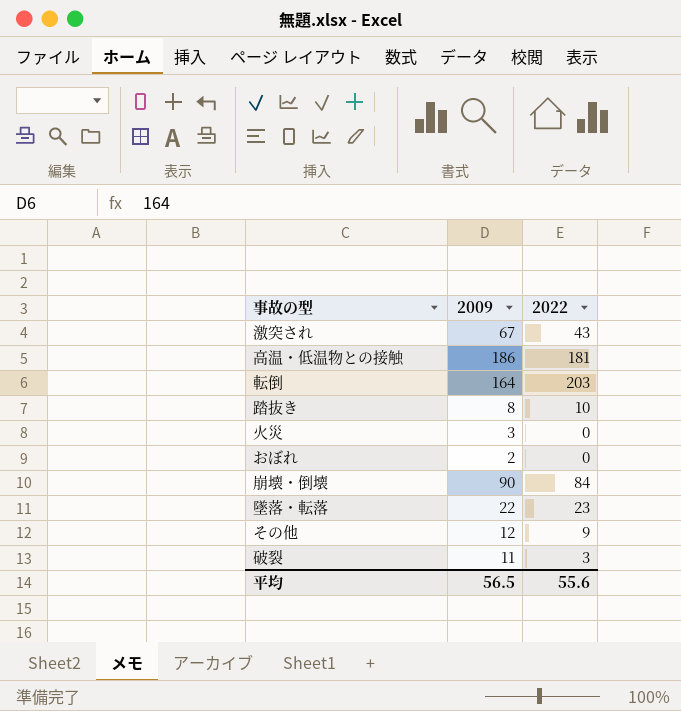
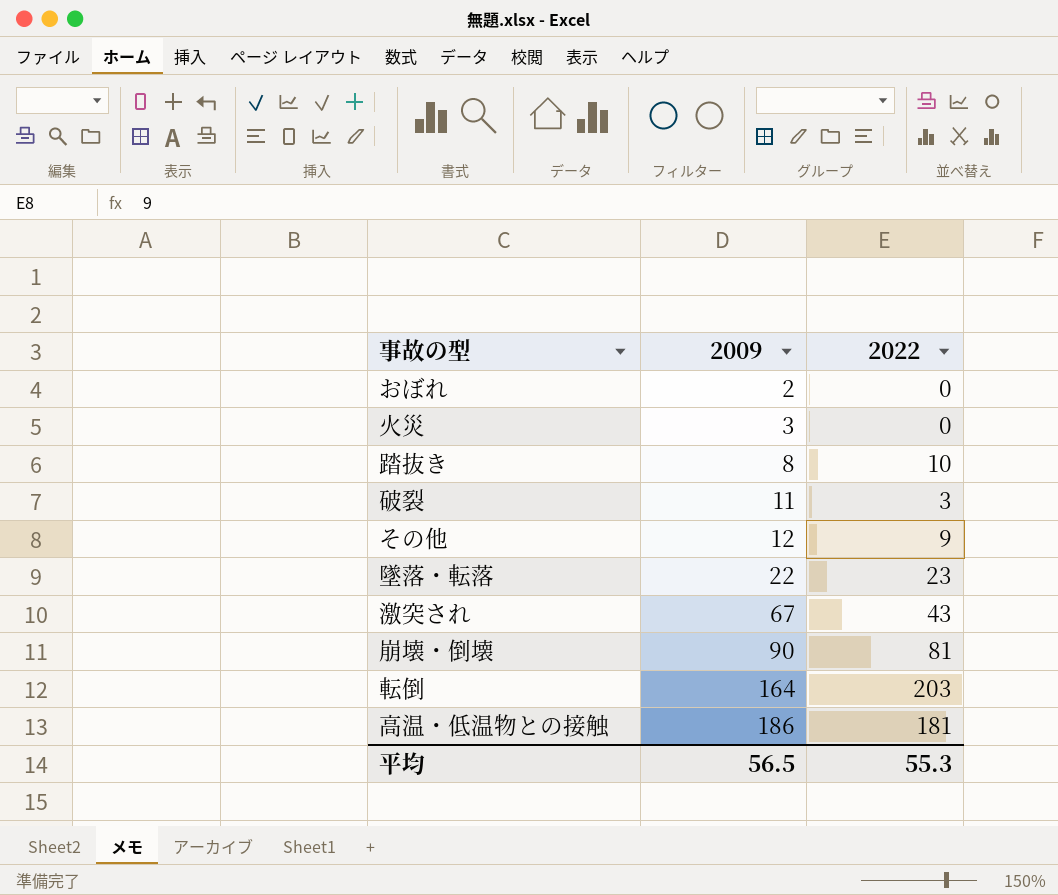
row order: none -> 2009 ascending
崩壊・倒壊 | 2022: 84 -> 81
平均 | 2022: 55.6 -> 55.3

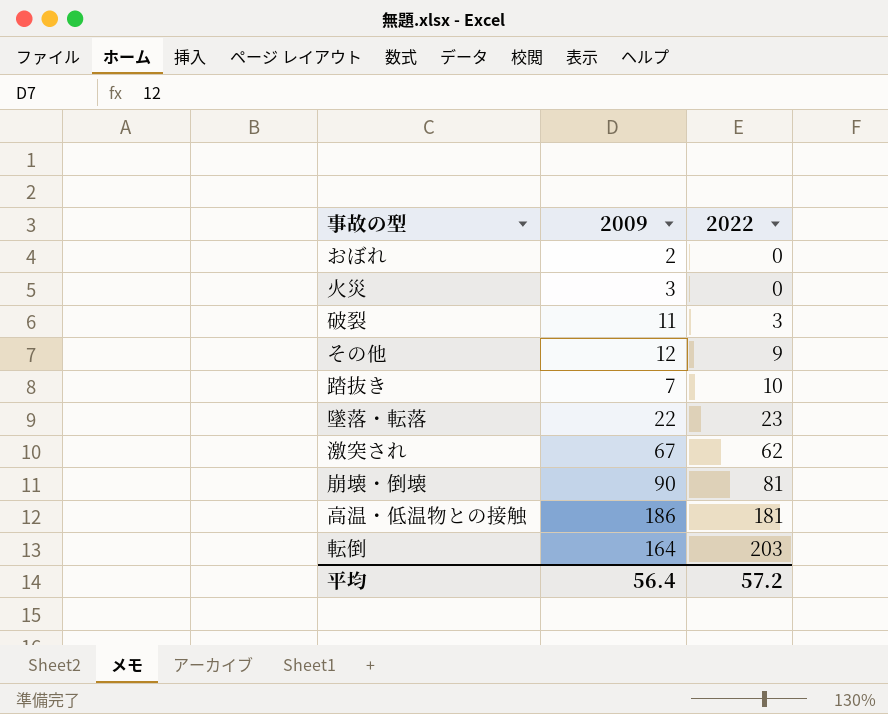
row order: 2009 ascending -> 2022 ascending
踏抜き | 2009: 8 -> 7
激突され | 2022: 43 -> 62
平均 | 2009: 56.5 -> 56.4
平均 | 2022: 55.3 -> 57.2

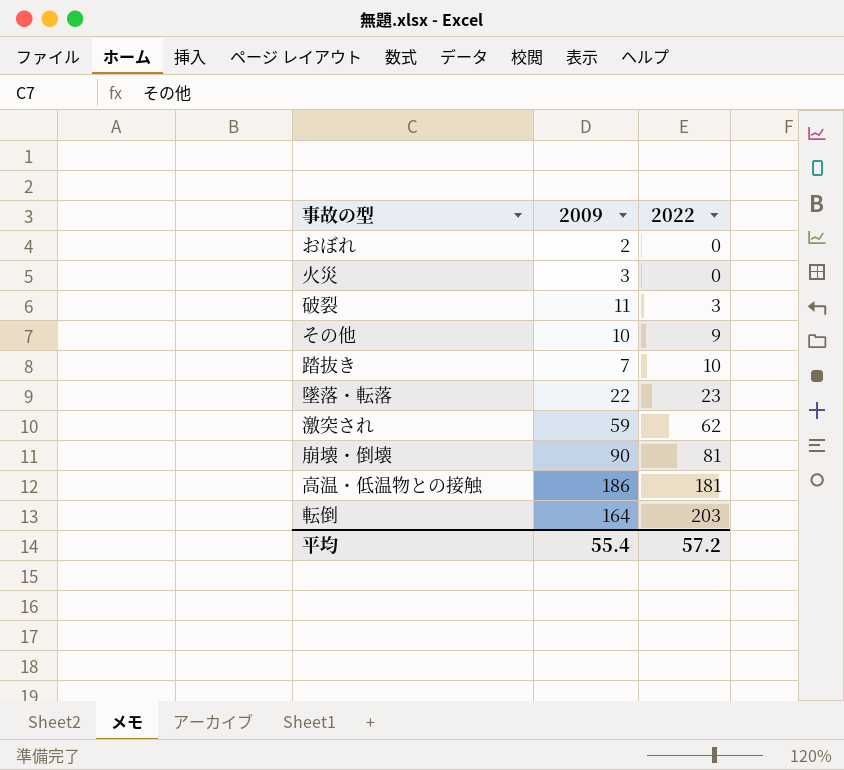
その他 | 2009: 12 -> 10
激突され | 2009: 67 -> 59
平均 | 2009: 56.4 -> 55.4

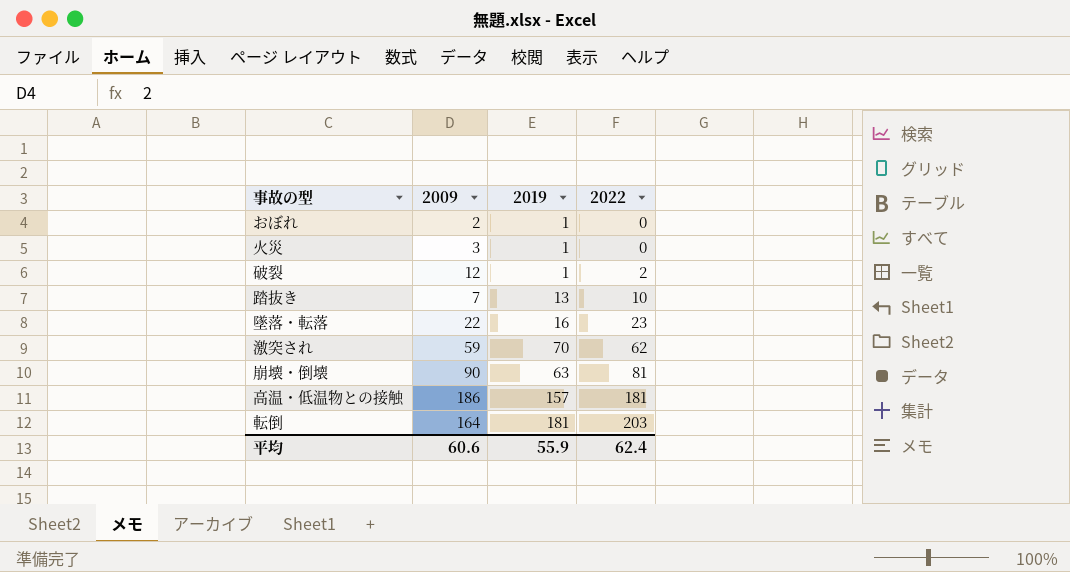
column 2019 | position: none -> 3
row その他: 10 | 9 -> none
破裂 | 2009: 11 -> 12
破裂 | 2022: 3 -> 2
平均 | 2009: 55.4 -> 60.6
平均 | 2022: 57.2 -> 62.4

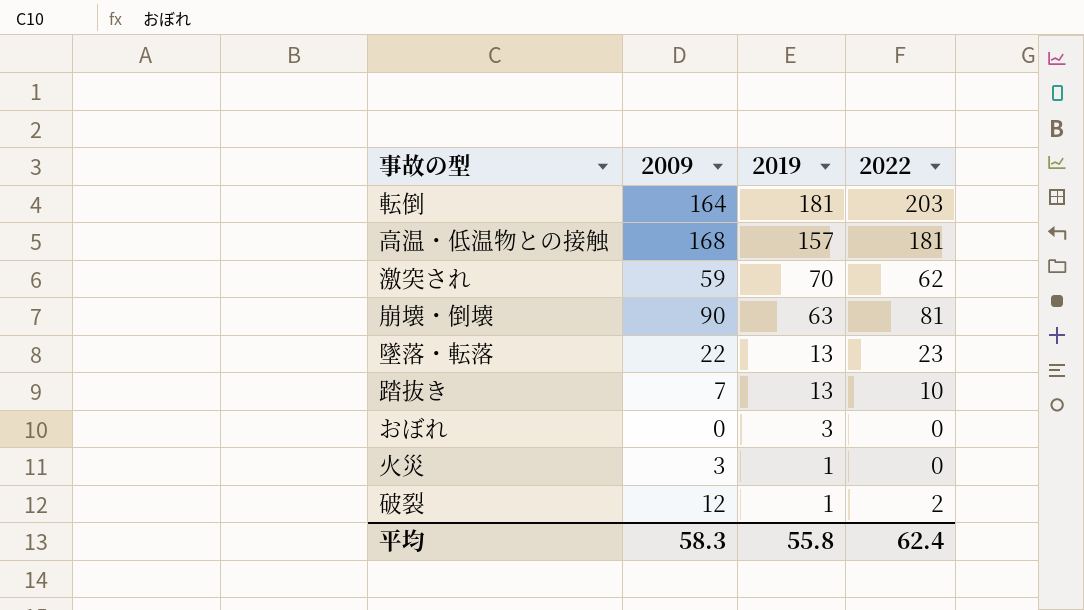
row order: 2022 ascending -> 2019 descending
高温・低温物との接触 | 2009: 186 -> 168
墜落・転落 | 2019: 16 -> 13
おぼれ | 2009: 2 -> 0
おぼれ | 2019: 1 -> 3
平均 | 2009: 60.6 -> 58.3
平均 | 2019: 55.9 -> 55.8

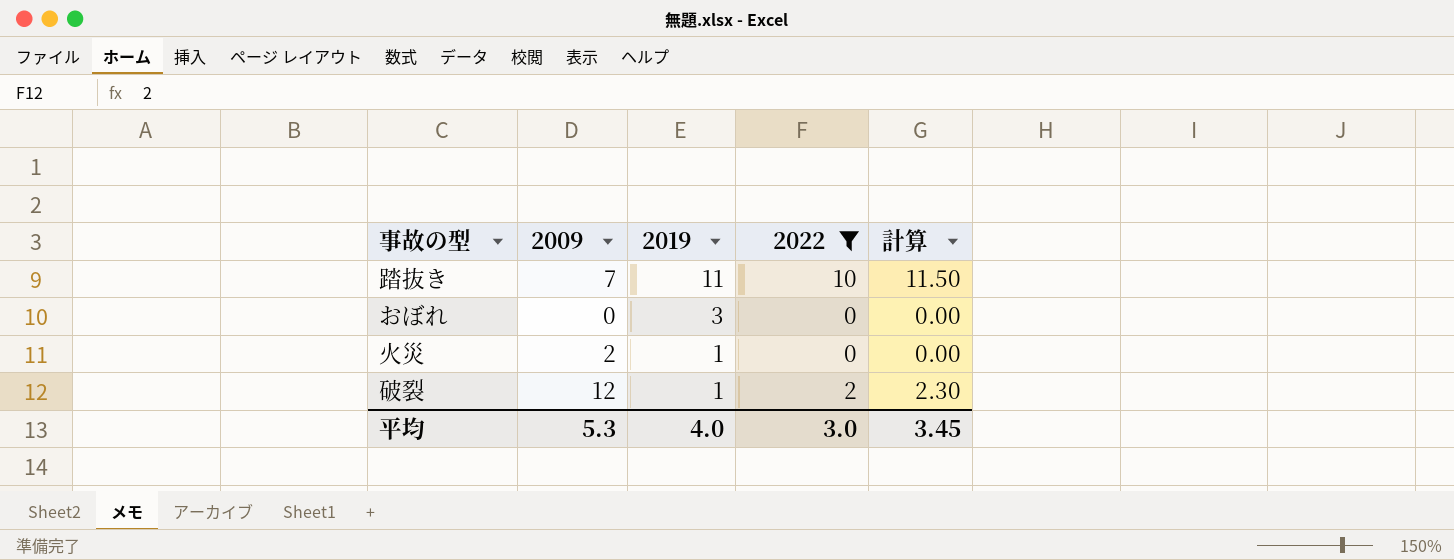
filter: none -> 2022 <= 10
column 計算 | formula: none -> [2022] * 1.15
踏抜き | 2019: 13 -> 11
火災 | 2009: 3 -> 2
平均 | 2009: 58.3 -> 5.3
平均 | 2019: 55.8 -> 4.0
平均 | 2022: 62.4 -> 3.0

